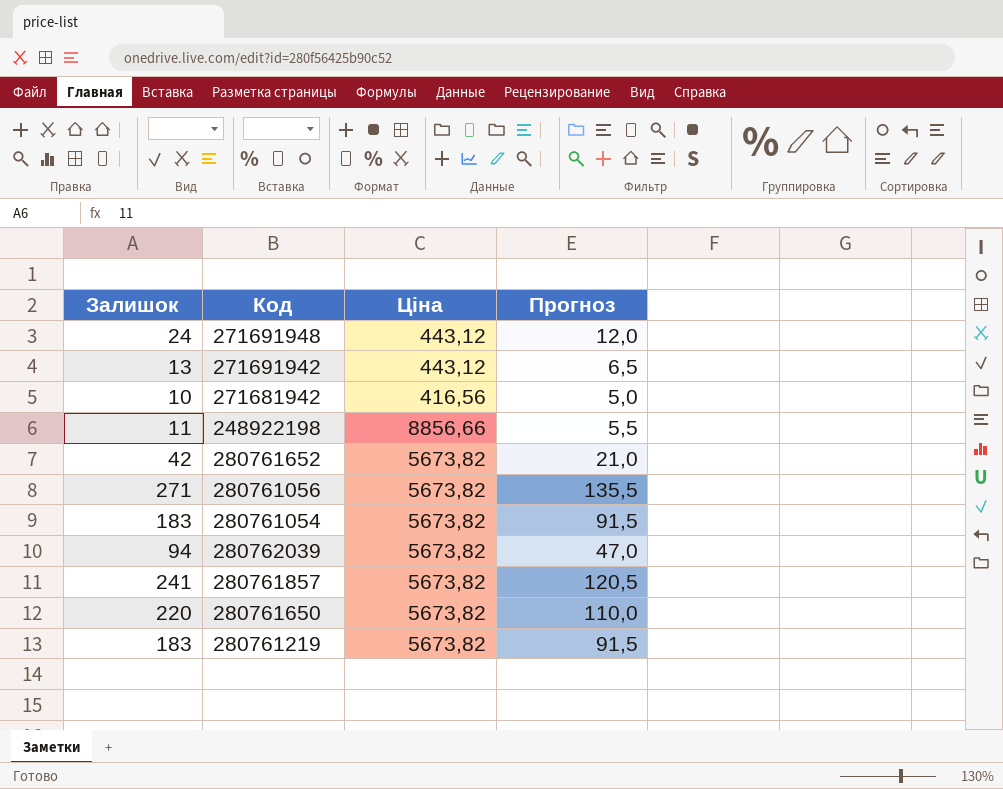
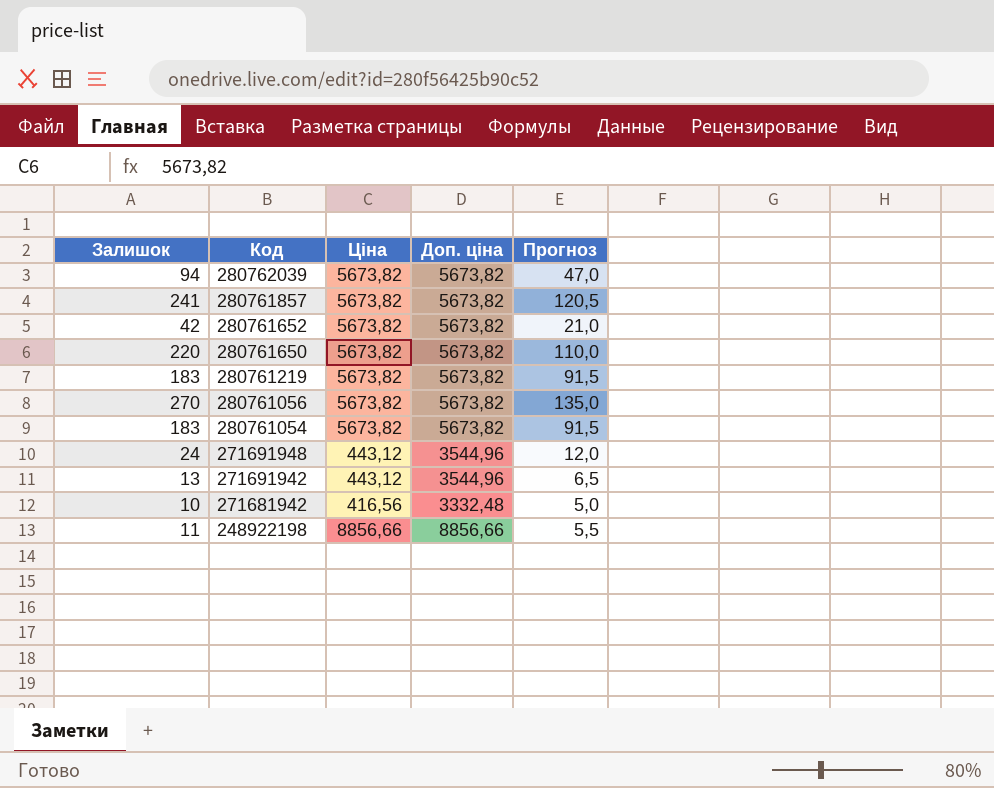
row order: none -> Код descending
column Доп. ціна | position: none -> 4
280761056 | Залишок: 271 -> 270
280761056 | Прогноз: 135,5 -> 135,0

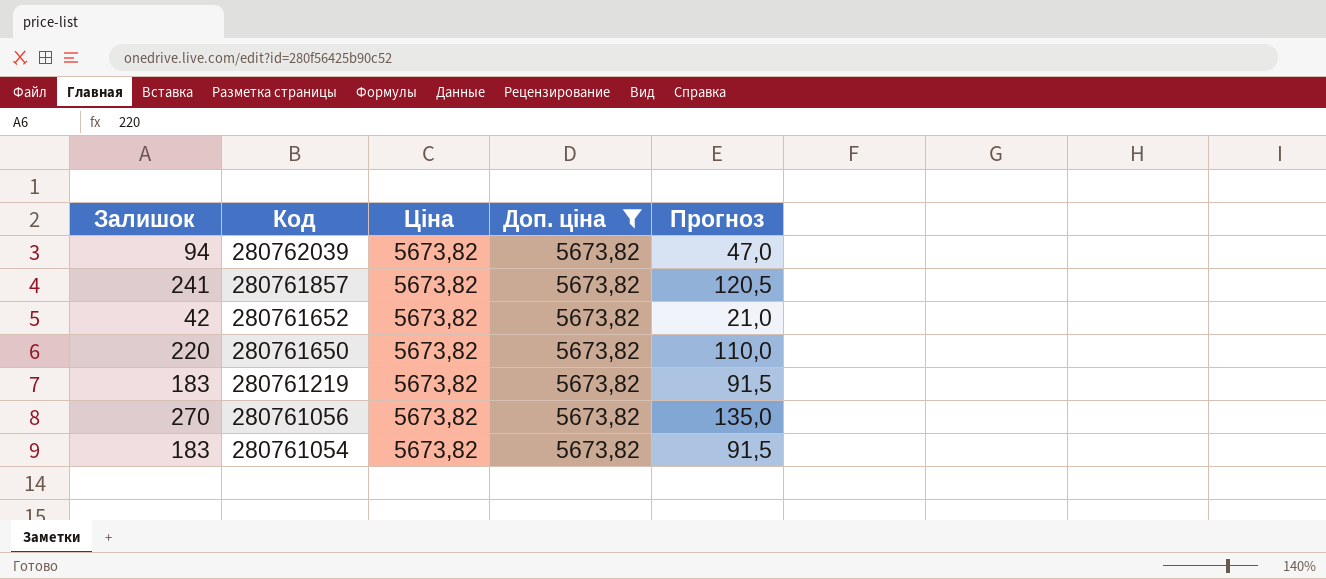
filter: none -> Доп. ціна = 5673,82

